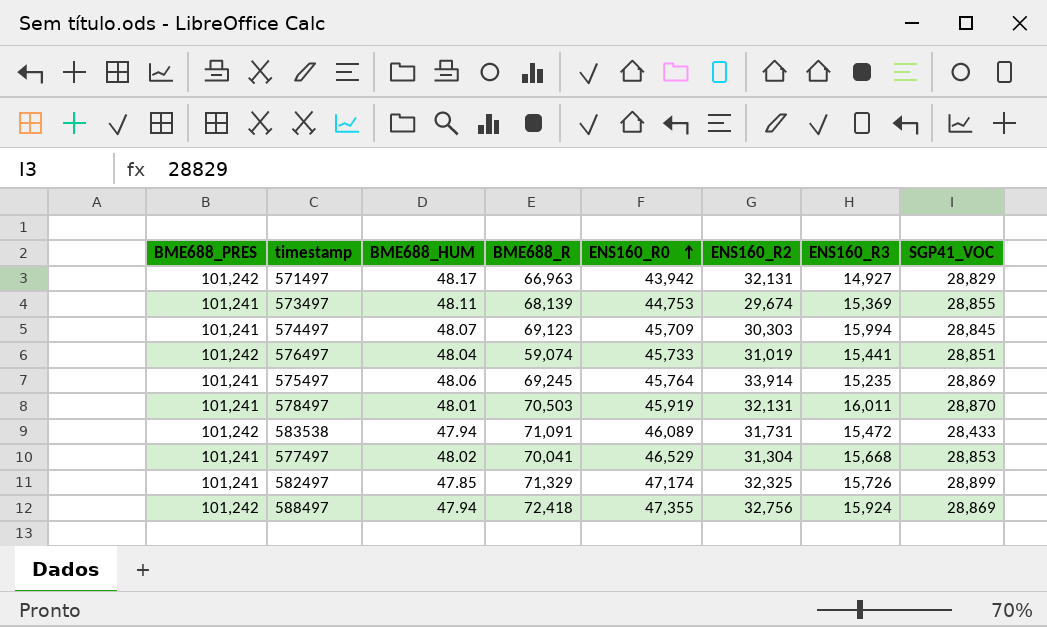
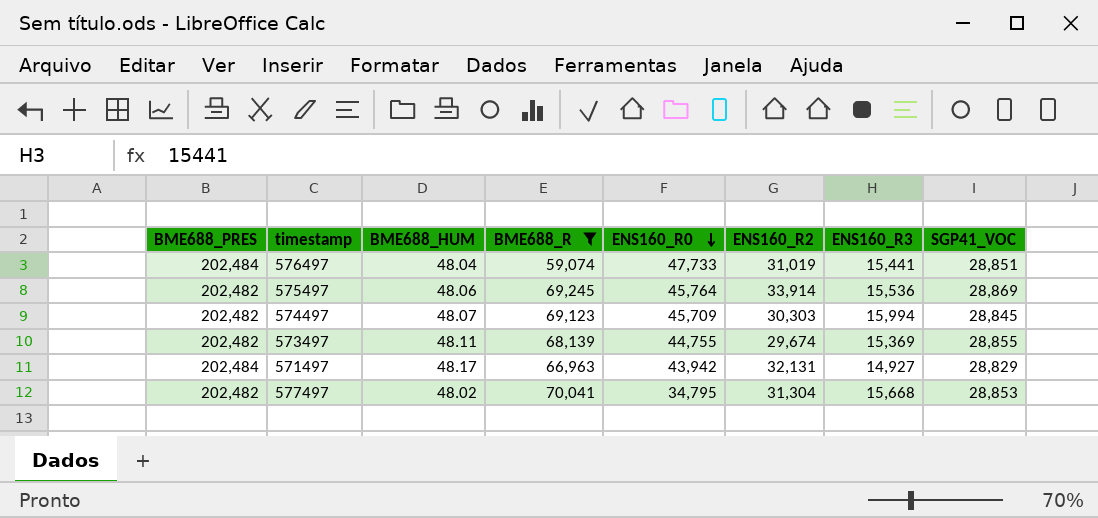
filter: none -> BME688_R <= 70,041
row order: ENS160_R0 ascending -> ENS160_R0 descending
576497 | BME688_PRES: 101,242 -> 202,484
576497 | ENS160_R0: 45,733 -> 47,733
575497 | BME688_PRES: 101,241 -> 202,482
575497 | ENS160_R3: 15,235 -> 15,536
574497 | BME688_PRES: 101,241 -> 202,482
573497 | BME688_PRES: 101,241 -> 202,482
573497 | ENS160_R0: 44,753 -> 44,755
571497 | BME688_PRES: 101,242 -> 202,484
577497 | BME688_PRES: 101,241 -> 202,482
577497 | ENS160_R0: 46,529 -> 34,795

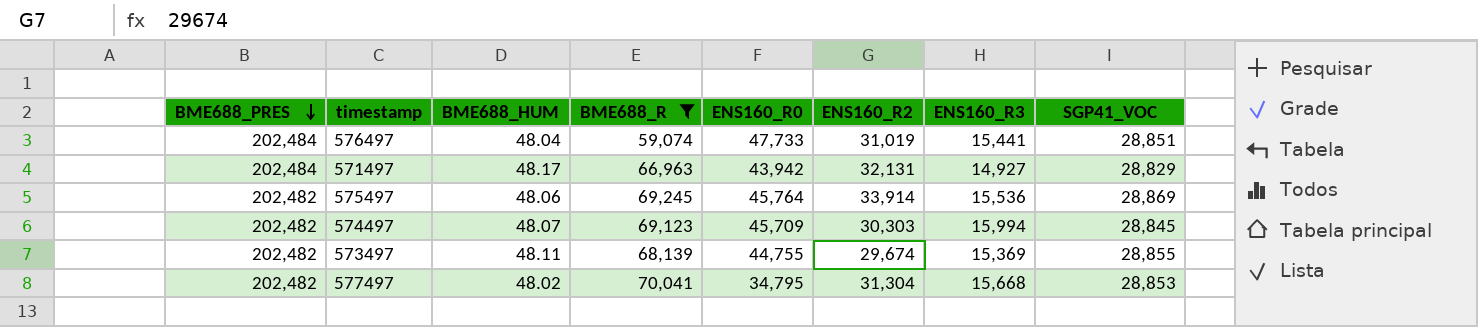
row order: ENS160_R0 descending -> BME688_PRES descending

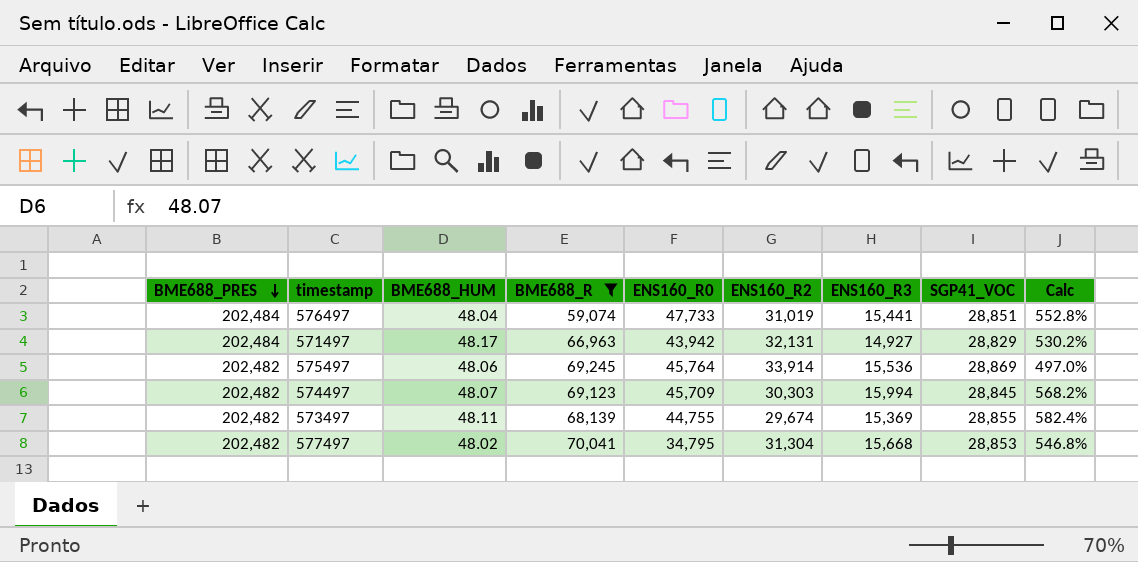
column Calc | formula: none -> ([BME688_PRES] - [ENS160_R2]) / [ENS160_R2]

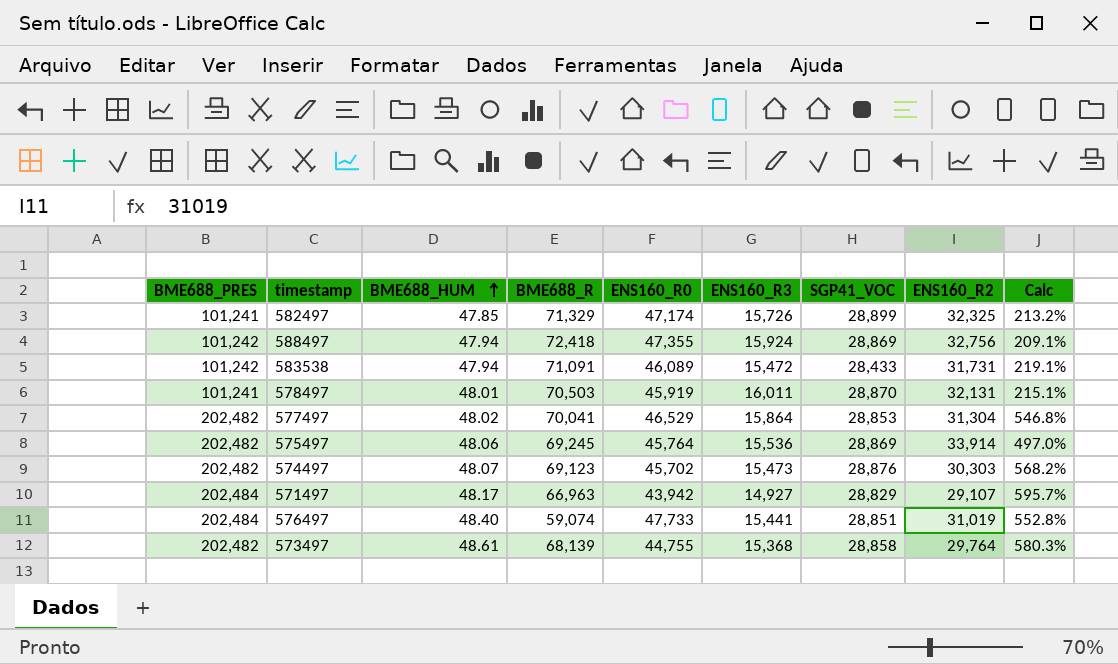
filter: BME688_R <= 70,041 -> none
row order: BME688_PRES descending -> BME688_HUM ascending
column ENS160_R2 | position: 6 -> 8
577497 | ENS160_R0: 34,795 -> 46,529
577497 | ENS160_R3: 15,668 -> 15,864
574497 | ENS160_R0: 45,709 -> 45,702
574497 | ENS160_R3: 15,994 -> 15,473
574497 | SGP41_VOC: 28,845 -> 28,876
571497 | ENS160_R2: 32,131 -> 29,107
571497 | Calc: 530.2% -> 595.7%
576497 | BME688_HUM: 48.04 -> 48.40
573497 | BME688_HUM: 48.11 -> 48.61
573497 | ENS160_R3: 15,369 -> 15,368
573497 | SGP41_VOC: 28,855 -> 28,858
573497 | ENS160_R2: 29,674 -> 29,764
573497 | Calc: 582.4% -> 580.3%

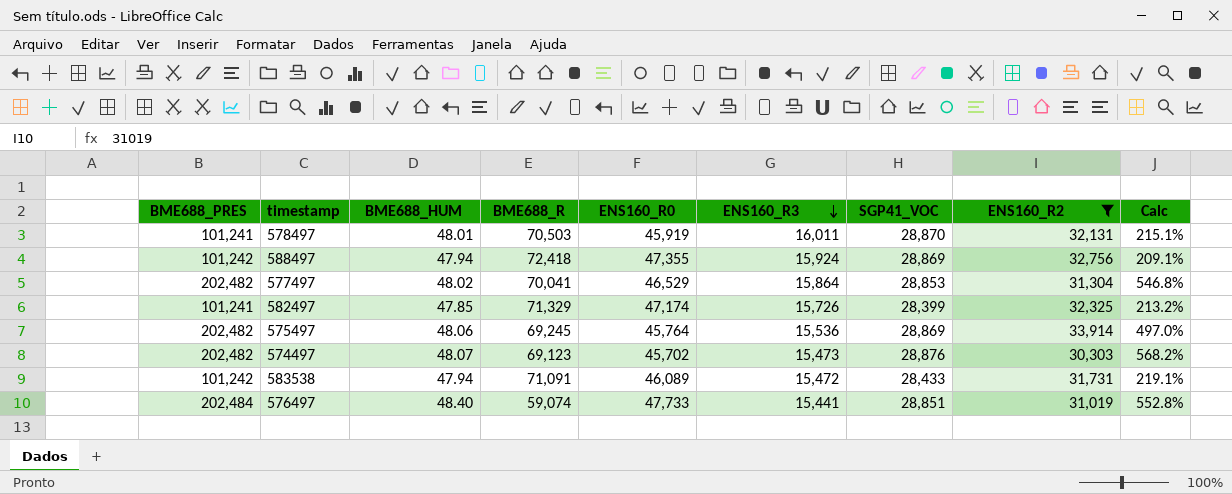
filter: none -> ENS160_R2 >= 30,303
row order: BME688_HUM ascending -> ENS160_R3 descending
582497 | SGP41_VOC: 28,899 -> 28,399

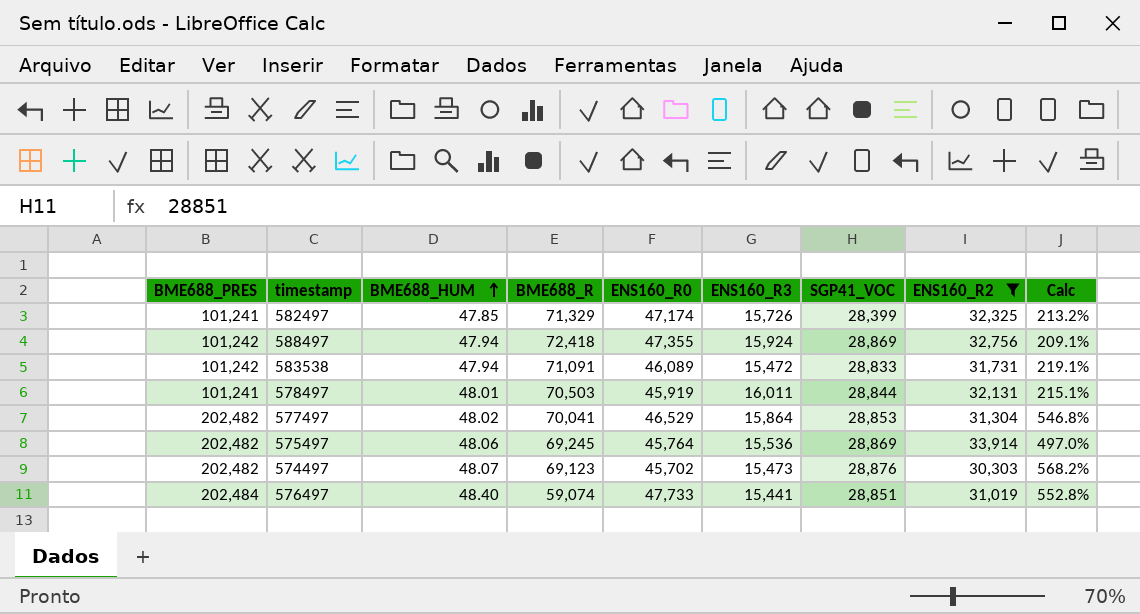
row order: ENS160_R3 descending -> BME688_HUM ascending
583538 | SGP41_VOC: 28,433 -> 28,833
578497 | SGP41_VOC: 28,870 -> 28,844

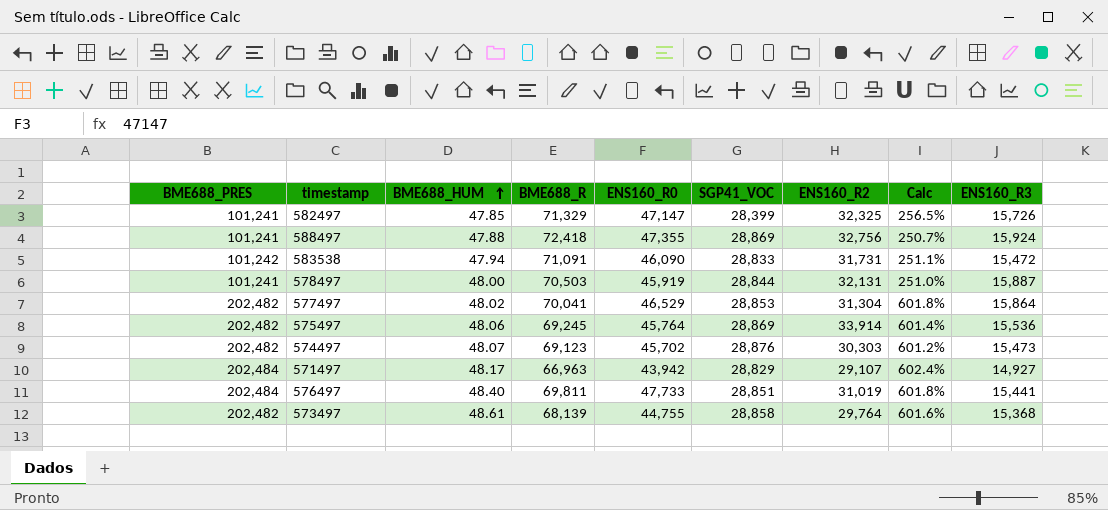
filter: ENS160_R2 >= 30,303 -> none
column Calc | formula: ([BME688_PRES] - [ENS160_R2]) / [ENS160_R2] -> ([BME688_PRES] - [SGP41_VOC]) / [SGP41_VOC]
column ENS160_R3 | position: 6 -> 9
582497 | ENS160_R0: 47,174 -> 47,147
588497 | BME688_PRES: 101,242 -> 101,241
588497 | BME688_HUM: 47.94 -> 47.88
583538 | ENS160_R0: 46,089 -> 46,090
578497 | BME688_HUM: 48.01 -> 48.00
578497 | ENS160_R3: 16,011 -> 15,887
576497 | BME688_R: 59,074 -> 69,811

